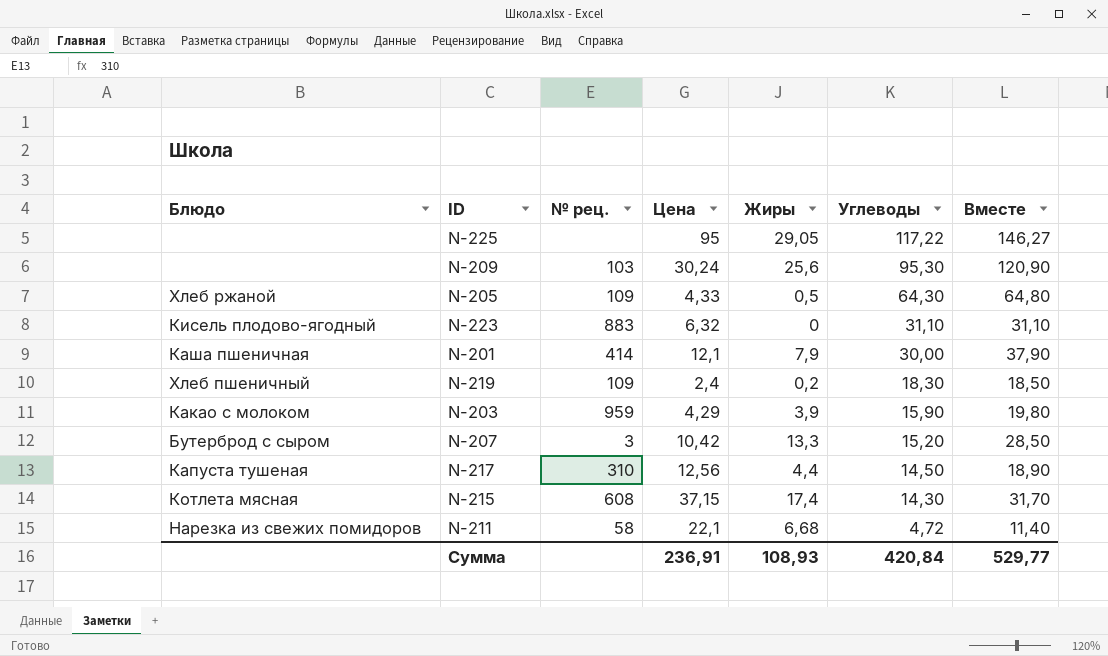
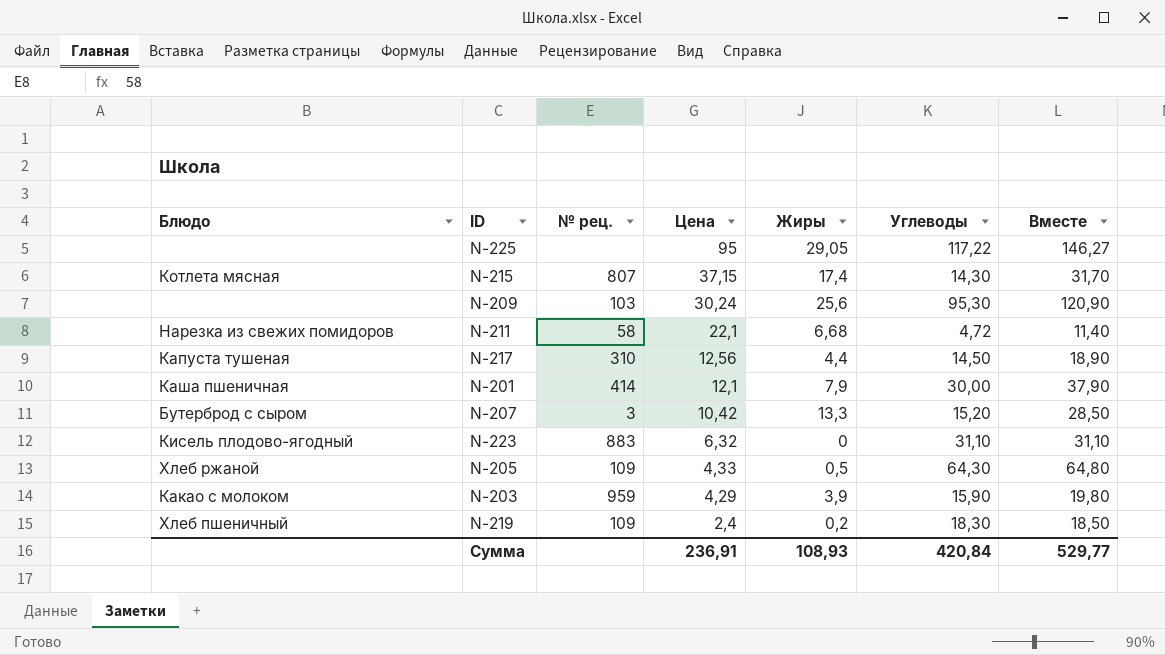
row order: Углеводы descending -> Цена descending
N-215 | № рец.: 608 -> 807

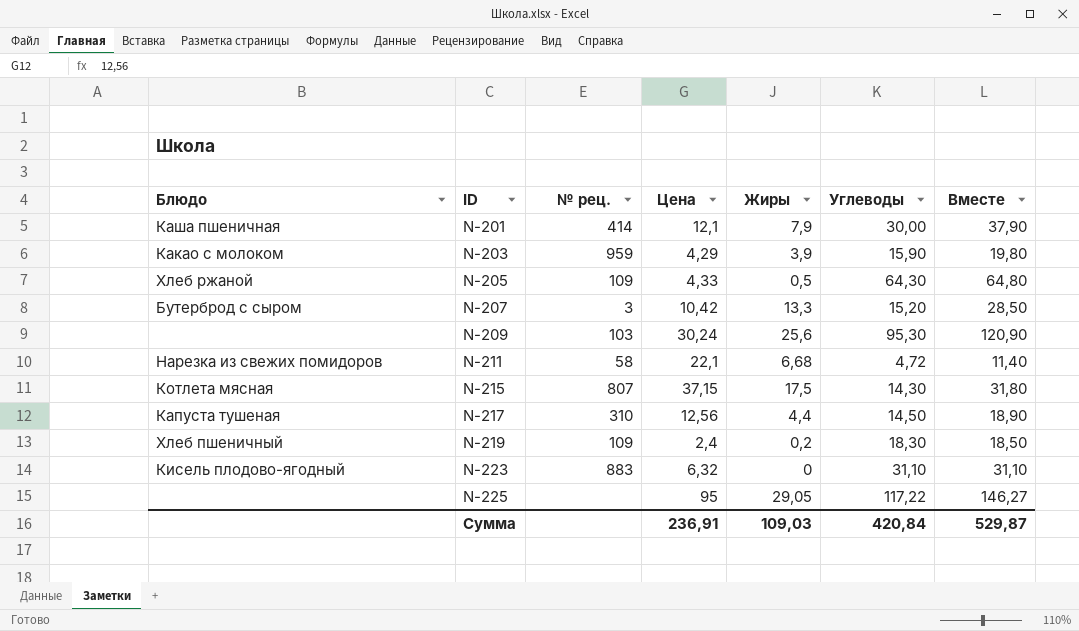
row order: Цена descending -> ID ascending
N-215 | Жиры: 17,4 -> 17,5
N-215 | Вместе: 31,70 -> 31,80
Сумма | Жиры: 108,93 -> 109,03
Сумма | Вместе: 529,77 -> 529,87

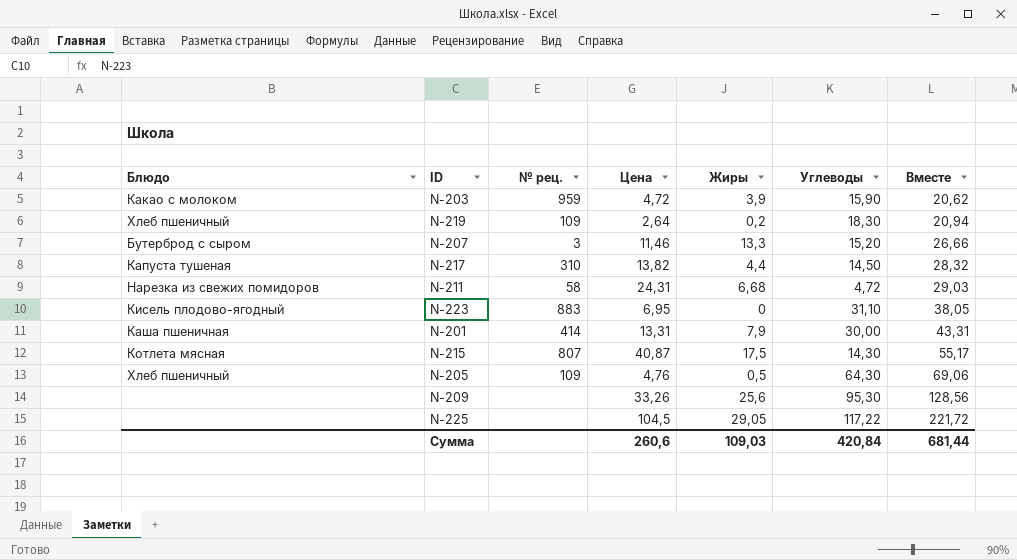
row order: ID ascending -> Вместе ascending
column Вместе | formula: [Жиры] + [Углеводы] -> [Цена] + [Углеводы]
N-203 | Цена: 4,29 -> 4,72
N-219 | Цена: 2,4 -> 2,64
N-207 | Цена: 10,42 -> 11,46
N-217 | Цена: 12,56 -> 13,82
N-211 | Цена: 22,1 -> 24,31
N-223 | Цена: 6,32 -> 6,95
N-201 | Цена: 12,1 -> 13,31
N-215 | Цена: 37,15 -> 40,87
N-205 | Блюдо: Хлеб ржаной -> Хлеб пшеничный
N-205 | Цена: 4,33 -> 4,76
N-209 | № рец.: 103 -> none
N-209 | Цена: 30,24 -> 33,26
N-225 | Цена: 95 -> 104,5
Сумма | Цена: 236,91 -> 260,6
Сумма | Вместе: 529,87 -> 681,44

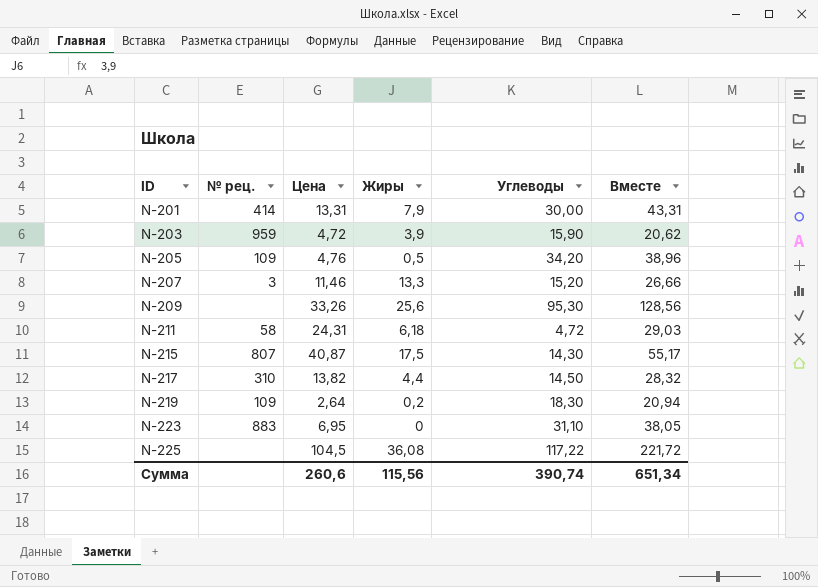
row order: Вместе ascending -> ID ascending
column Блюдо | position: 1 -> none
N-205 | Углеводы: 64,30 -> 34,20
N-205 | Вместе: 69,06 -> 38,96
N-211 | Жиры: 6,68 -> 6,18
N-225 | Жиры: 29,05 -> 36,08
Сумма | Жиры: 109,03 -> 115,56
Сумма | Углеводы: 420,84 -> 390,74
Сумма | Вместе: 681,44 -> 651,34

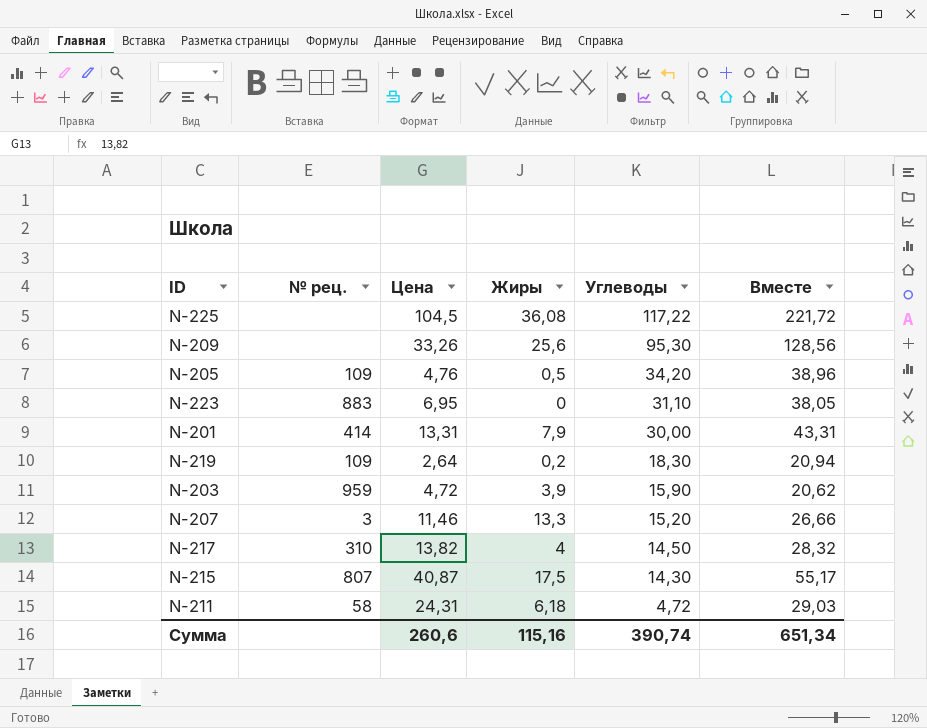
row order: ID ascending -> Углеводы descending
N-217 | Жиры: 4,4 -> 4
Сумма | Жиры: 115,56 -> 115,16

